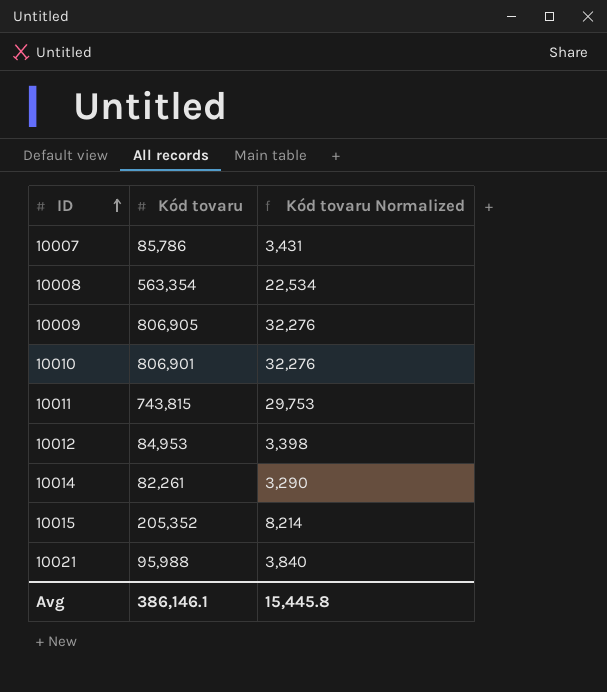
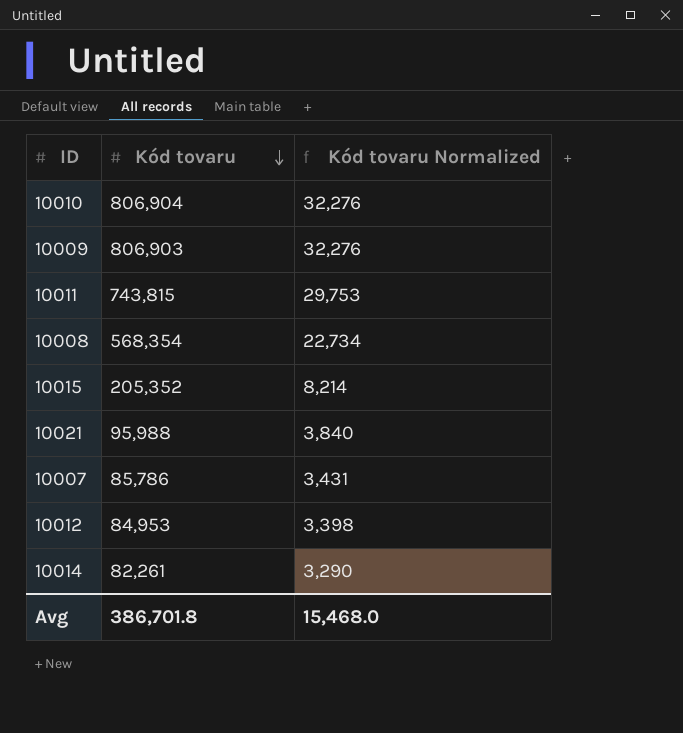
row order: ID ascending -> Kód tovaru descending
10010 | Kód tovaru: 806,901 -> 806,904
10009 | Kód tovaru: 806,905 -> 806,903
10008 | Kód tovaru: 563,354 -> 568,354
10008 | Kód tovaru Normalized: 22,534 -> 22,734
Avg | Kód tovaru: 386,146.1 -> 386,701.8
Avg | Kód tovaru Normalized: 15,445.8 -> 15,468.0

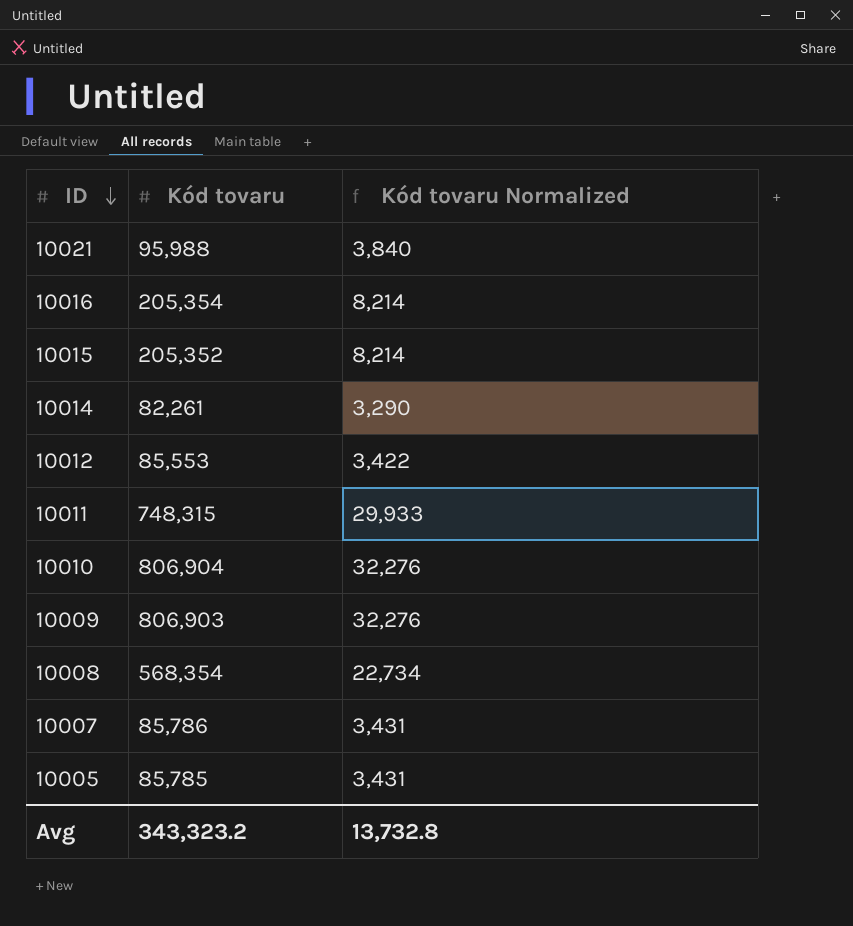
row order: Kód tovaru descending -> ID descending
row 10016: none -> 205,354 | 8,214
10012 | Kód tovaru: 84,953 -> 85,553
10012 | Kód tovaru Normalized: 3,398 -> 3,422
10011 | Kód tovaru: 743,815 -> 748,315
10011 | Kód tovaru Normalized: 29,753 -> 29,933
row 10005: none -> 85,785 | 3,431
Avg | Kód tovaru: 386,701.8 -> 343,323.2
Avg | Kód tovaru Normalized: 15,468.0 -> 13,732.8

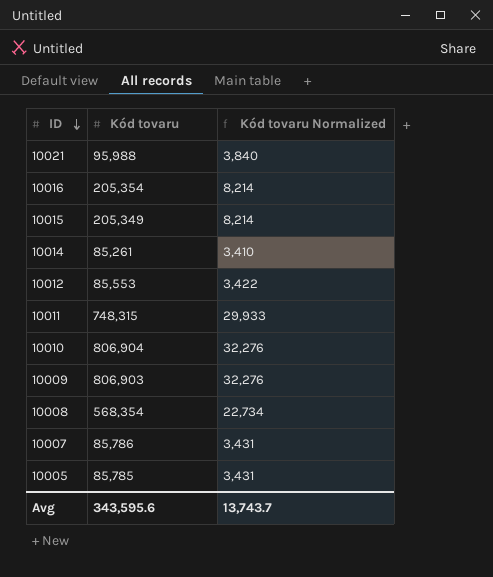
10015 | Kód tovaru: 205,352 -> 205,349
10014 | Kód tovaru: 82,261 -> 85,261
10014 | Kód tovaru Normalized: 3,290 -> 3,410
Avg | Kód tovaru: 343,323.2 -> 343,595.6
Avg | Kód tovaru Normalized: 13,732.8 -> 13,743.7

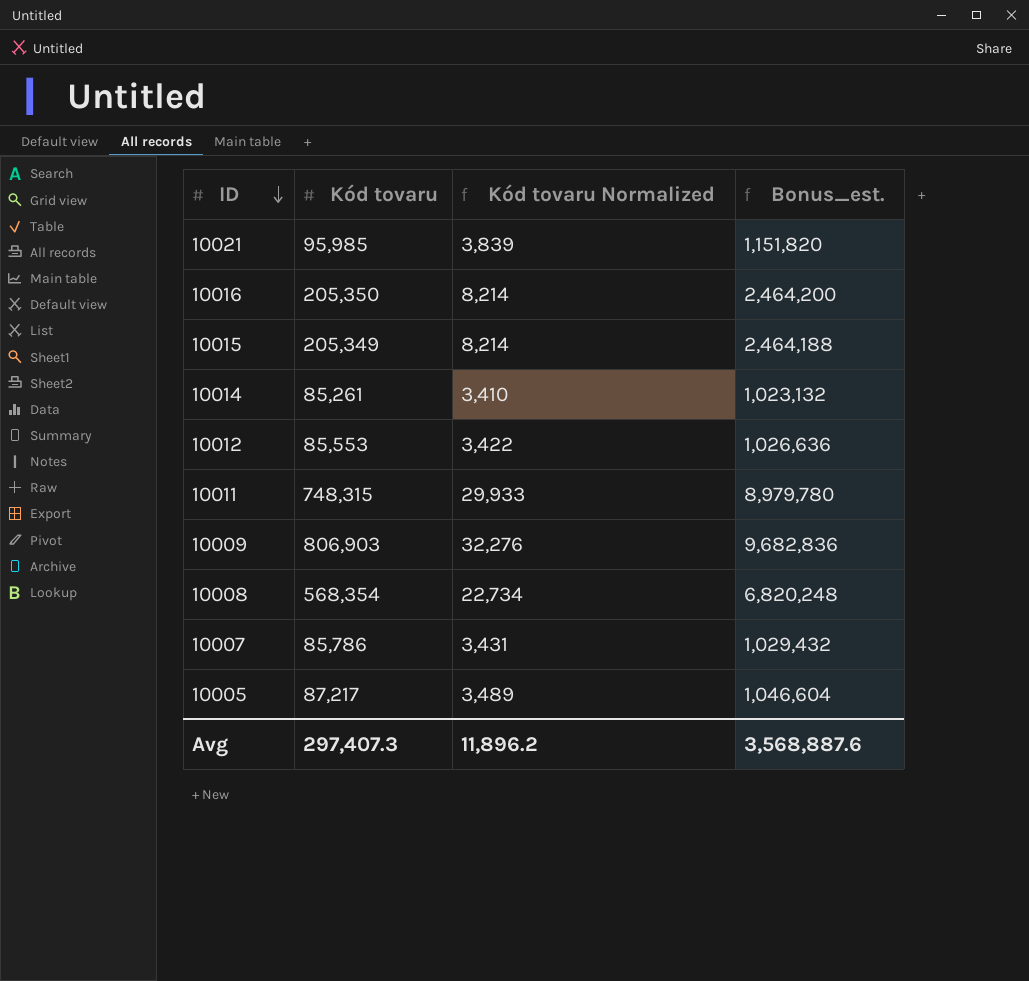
column Bonus_est. | formula: none -> [Kód tovaru] * 12
row 10010: 806,904 | 32,276 -> none
10021 | Kód tovaru: 95,988 -> 95,985
10021 | Kód tovaru Normalized: 3,840 -> 3,839
10016 | Kód tovaru: 205,354 -> 205,350
10005 | Kód tovaru: 85,785 -> 87,217
10005 | Kód tovaru Normalized: 3,431 -> 3,489
Avg | Kód tovaru: 343,595.6 -> 297,407.3
Avg | Kód tovaru Normalized: 13,743.7 -> 11,896.2

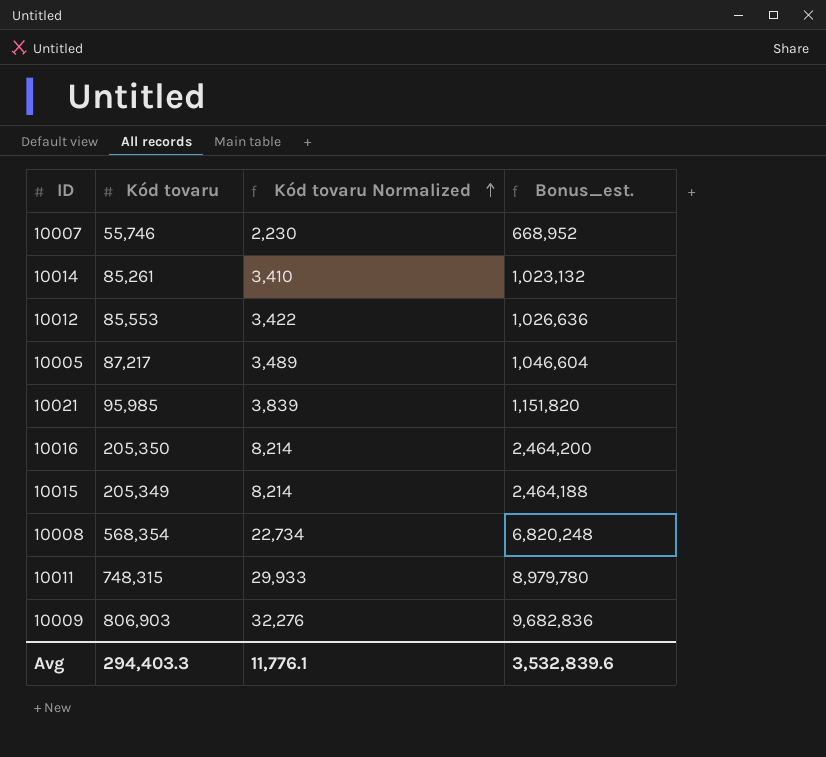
row order: ID descending -> Kód tovaru Normalized ascending
10007 | Kód tovaru: 85,786 -> 55,746
10007 | Kód tovaru Normalized: 3,431 -> 2,230
10007 | Bonus_est.: 1,029,432 -> 668,952
Avg | Kód tovaru: 297,407.3 -> 294,403.3
Avg | Kód tovaru Normalized: 11,896.2 -> 11,776.1
Avg | Bonus_est.: 3,568,887.6 -> 3,532,839.6

